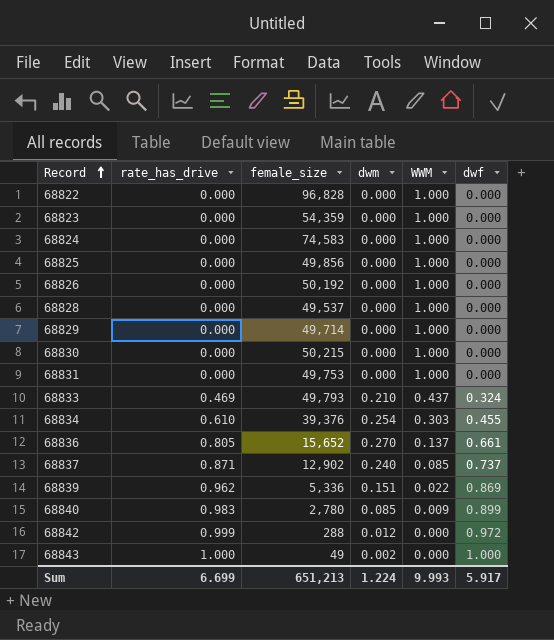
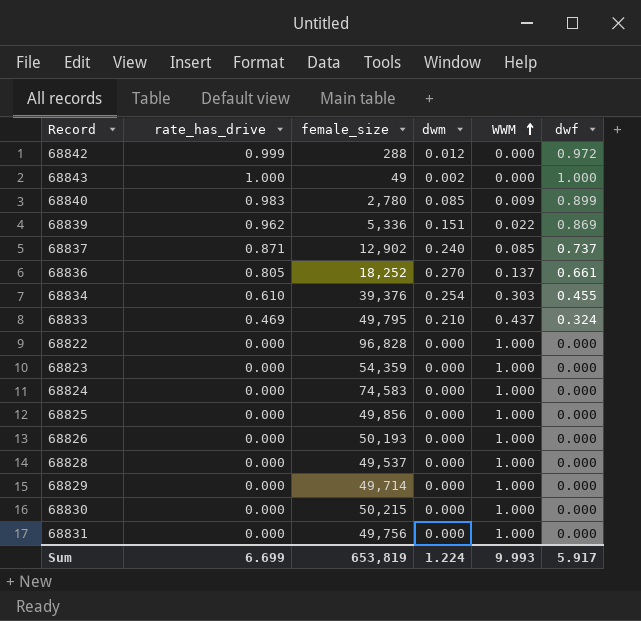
row order: Record ascending -> WWM ascending
68836 | female_size: 15,652 -> 18,252
68833 | female_size: 49,793 -> 49,795
68826 | female_size: 50,192 -> 50,193
68831 | female_size: 49,753 -> 49,756
Sum | female_size: 651,213 -> 653,819

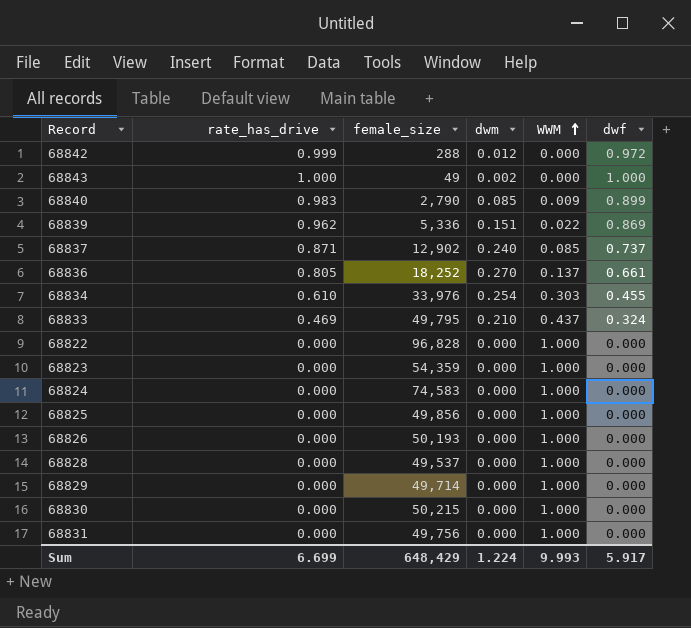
68840 | female_size: 2,780 -> 2,790
68834 | female_size: 39,376 -> 33,976
Sum | female_size: 653,819 -> 648,429

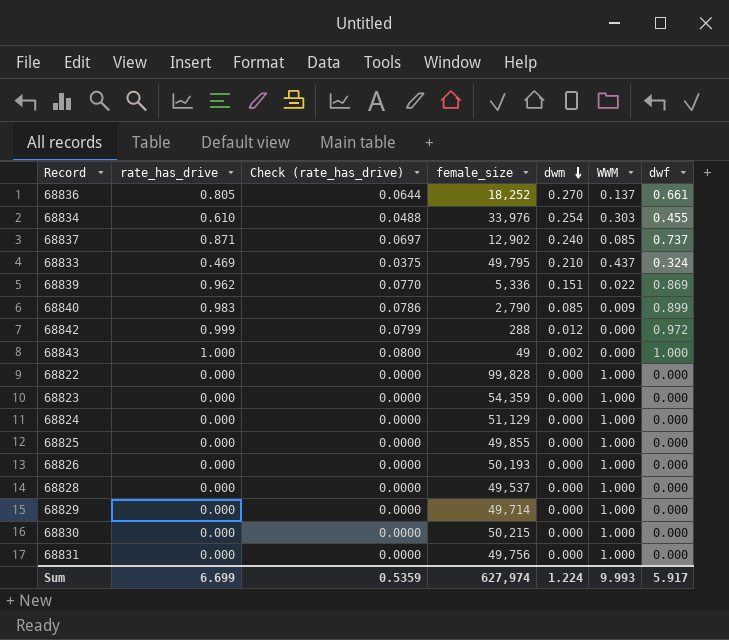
row order: WWM ascending -> dwm descending
column Check (rate_has_drive) | formula: none -> [rate_has_drive] * 0.08
68822 | female_size: 96,828 -> 99,828
68824 | female_size: 74,583 -> 51,129
68825 | female_size: 49,856 -> 49,855
Sum | female_size: 648,429 -> 627,974

